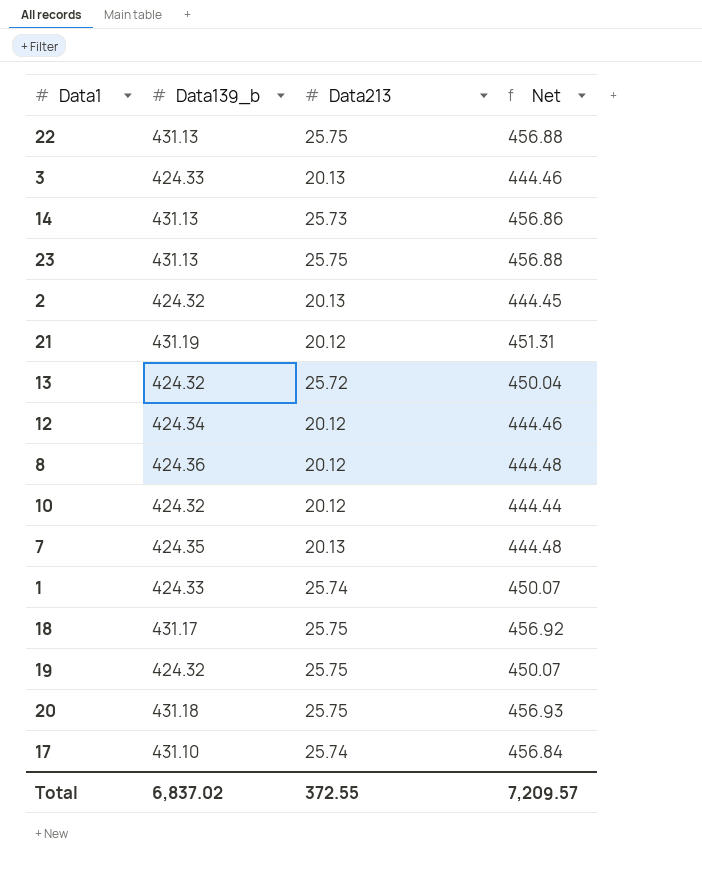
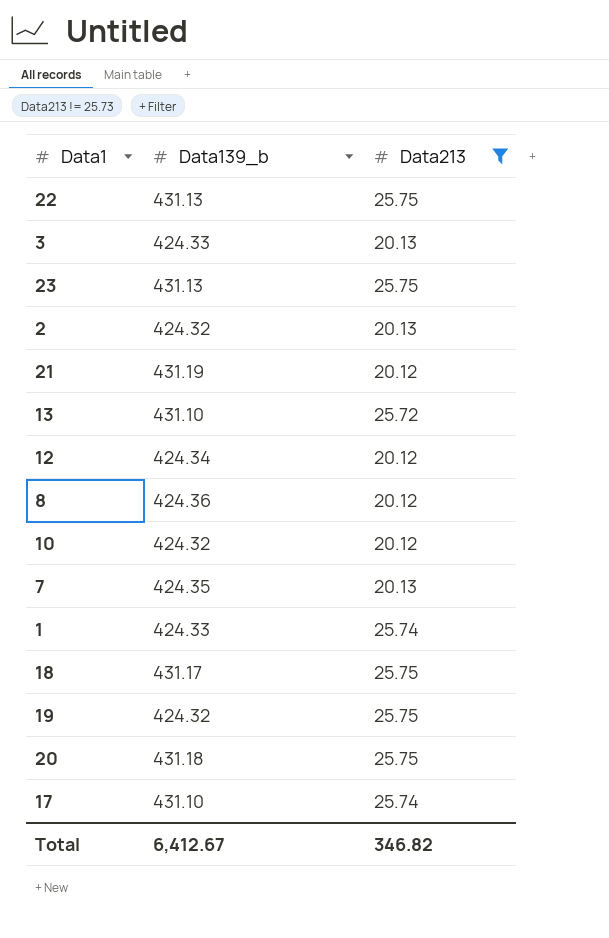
filter: none -> Data213 != 25.73
column Net | formula: [Data139_b] + [Data213] -> none
13 | Data139_b: 424.32 -> 431.10
Total | Data139_b: 6,837.02 -> 6,412.67
Total | Data213: 372.55 -> 346.82

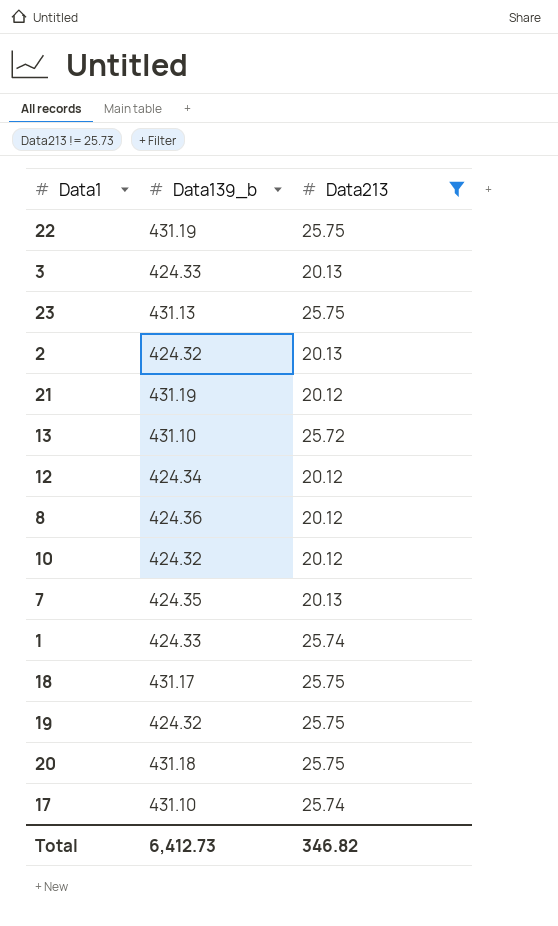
22 | Data139_b: 431.13 -> 431.19
Total | Data139_b: 6,412.67 -> 6,412.73

